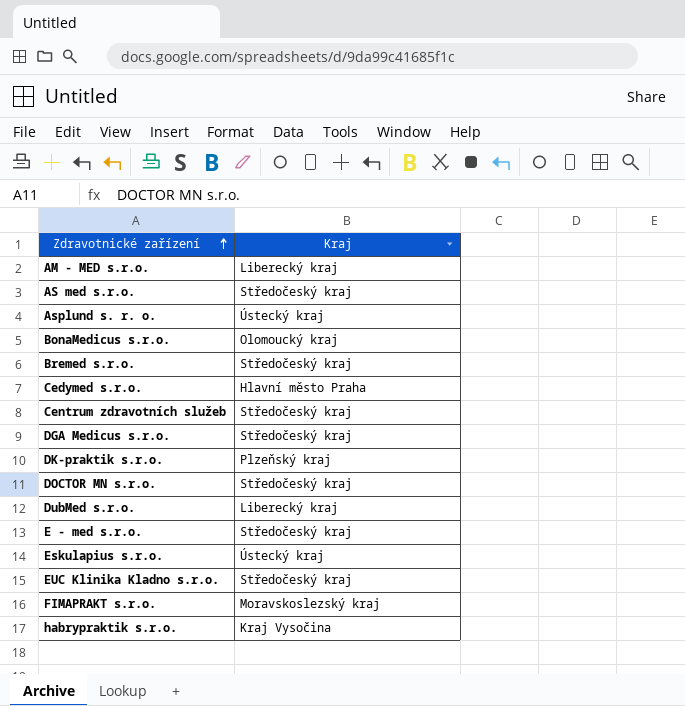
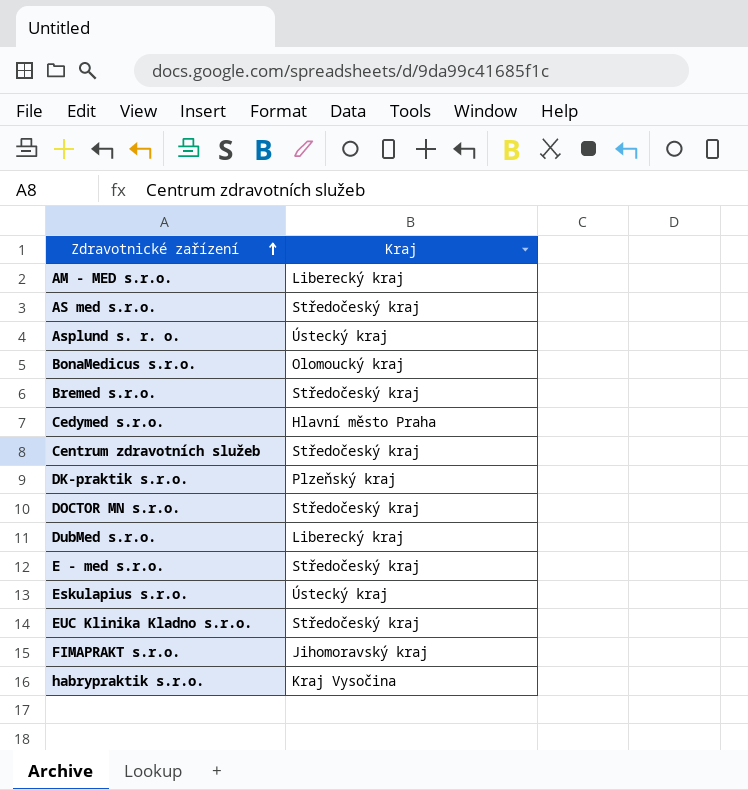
row DGA Medicus s.r.o.: Středočeský kraj -> none
FIMAPRAKT s.r.o. | Kraj: Moravskoslezský kraj -> Jihomoravský kraj

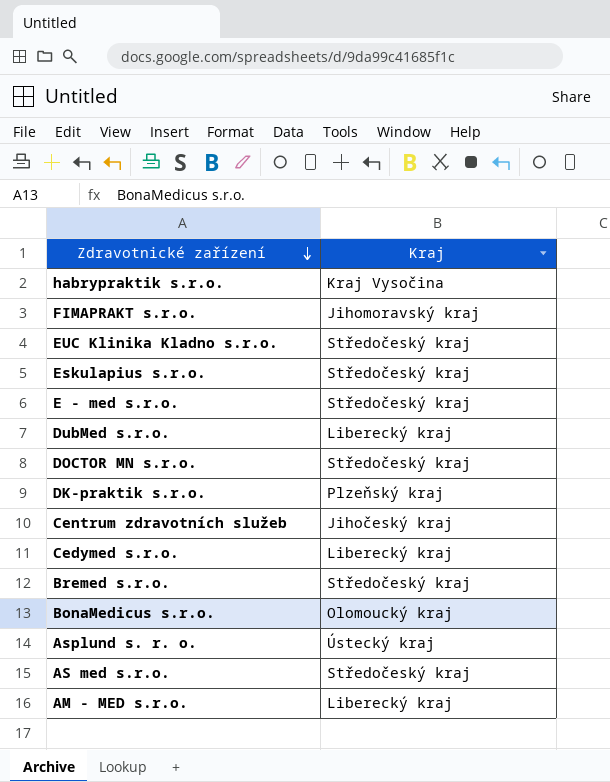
row order: Zdravotnické zařízení ascending -> Zdravotnické zařízení descending
Eskulapius s.r.o. | Kraj: Ústecký kraj -> Středočeský kraj
Centrum zdravotních služeb | Kraj: Středočeský kraj -> Jihočeský kraj
Cedymed s.r.o. | Kraj: Hlavní město Praha -> Liberecký kraj

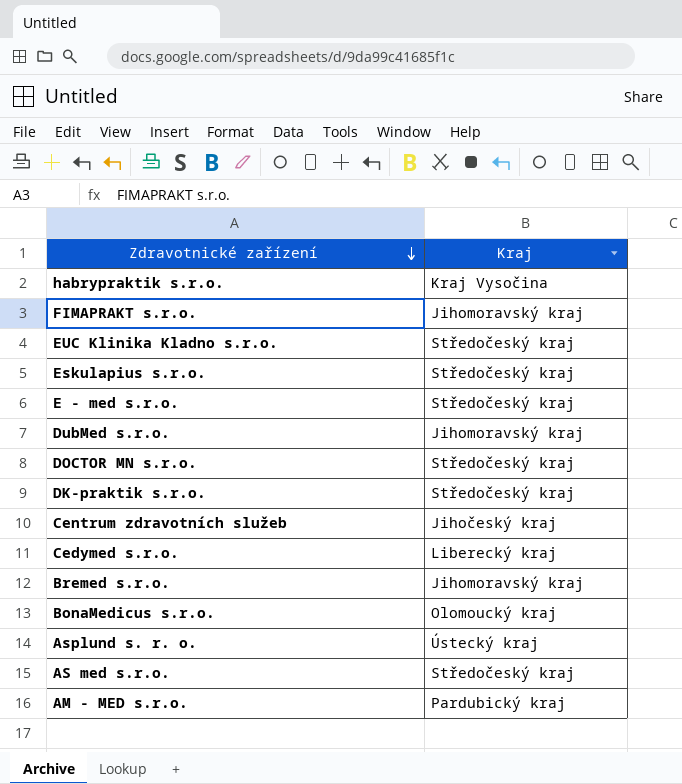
DubMed s.r.o. | Kraj: Liberecký kraj -> Jihomoravský kraj
DK-praktik s.r.o. | Kraj: Plzeňský kraj -> Středočeský kraj
Bremed s.r.o. | Kraj: Středočeský kraj -> Jihomoravský kraj
AM - MED s.r.o. | Kraj: Liberecký kraj -> Pardubický kraj

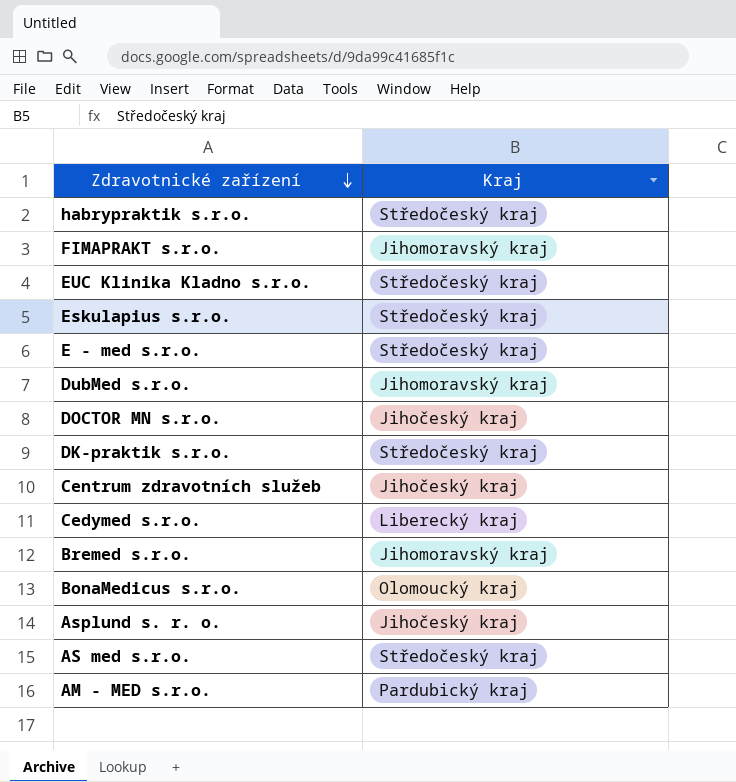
habrypraktik s.r.o. | Kraj: Kraj Vysočina -> Středočeský kraj
DOCTOR MN s.r.o. | Kraj: Středočeský kraj -> Jihočeský kraj
Asplund s. r. o. | Kraj: Ústecký kraj -> Jihočeský kraj

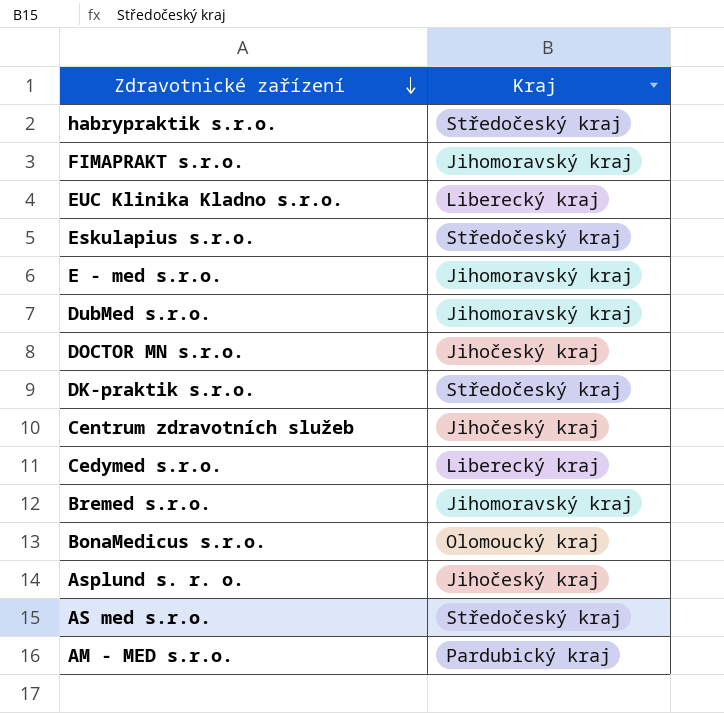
EUC Klinika Kladno s.r.o. | Kraj: Středočeský kraj -> Liberecký kraj
E - med s.r.o. | Kraj: Středočeský kraj -> Jihomoravský kraj

